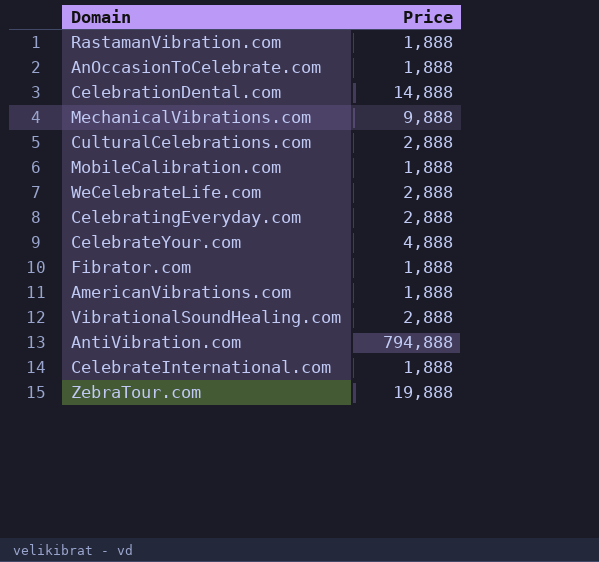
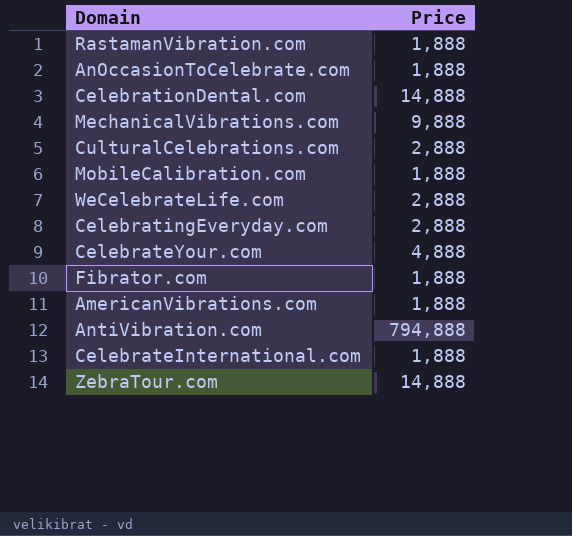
row VibrationalSoundHealing.com: 2,888 -> none
ZebraTour.com | Price: 19,888 -> 14,888

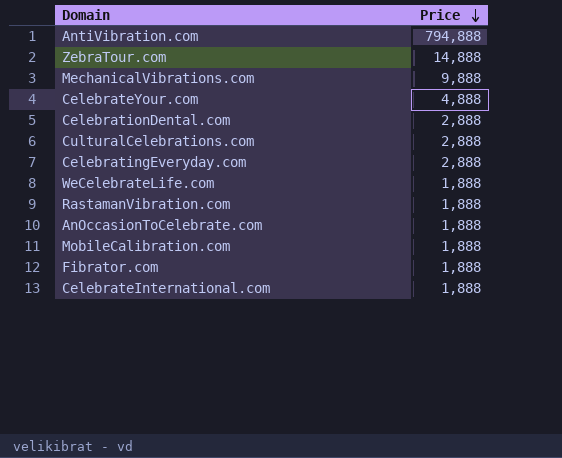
row order: none -> Price descending
row AmericanVibrations.com: 1,888 -> none
CelebrationDental.com | Price: 14,888 -> 2,888
WeCelebrateLife.com | Price: 2,888 -> 1,888

